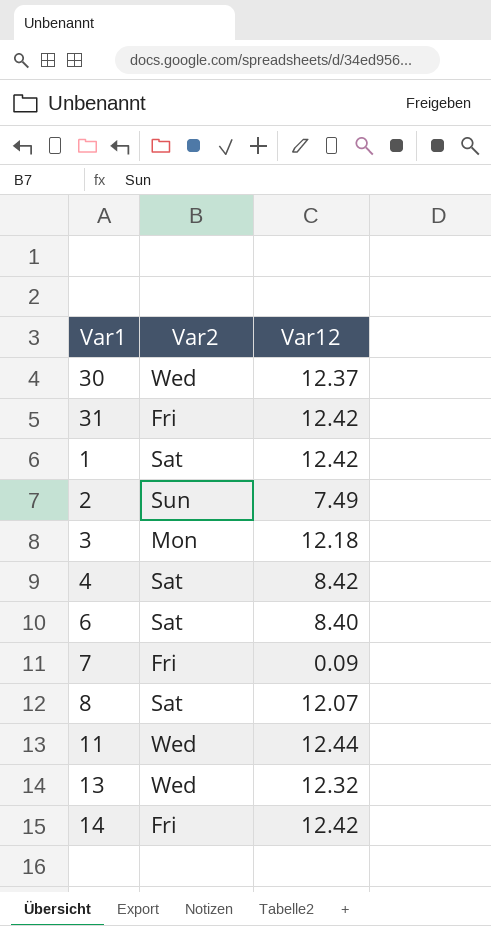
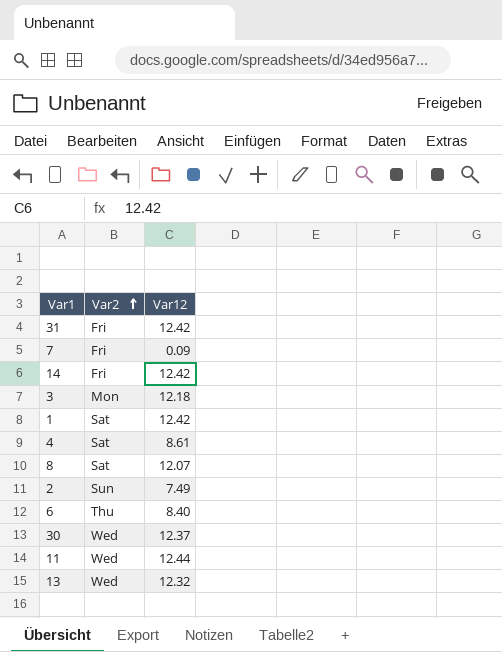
row order: none -> Var2 ascending
4 | Var12: 8.42 -> 8.61
6 | Var2: Sat -> Thu

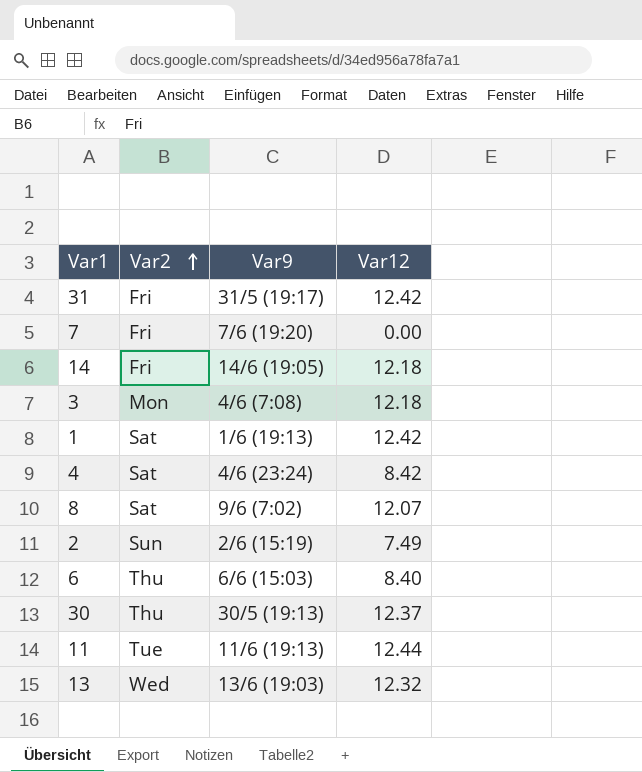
column Var9 | position: none -> 3
7 | Var12: 0.09 -> 0.00
14 | Var12: 12.42 -> 12.18
4 | Var12: 8.61 -> 8.42
30 | Var2: Wed -> Thu
11 | Var2: Wed -> Tue

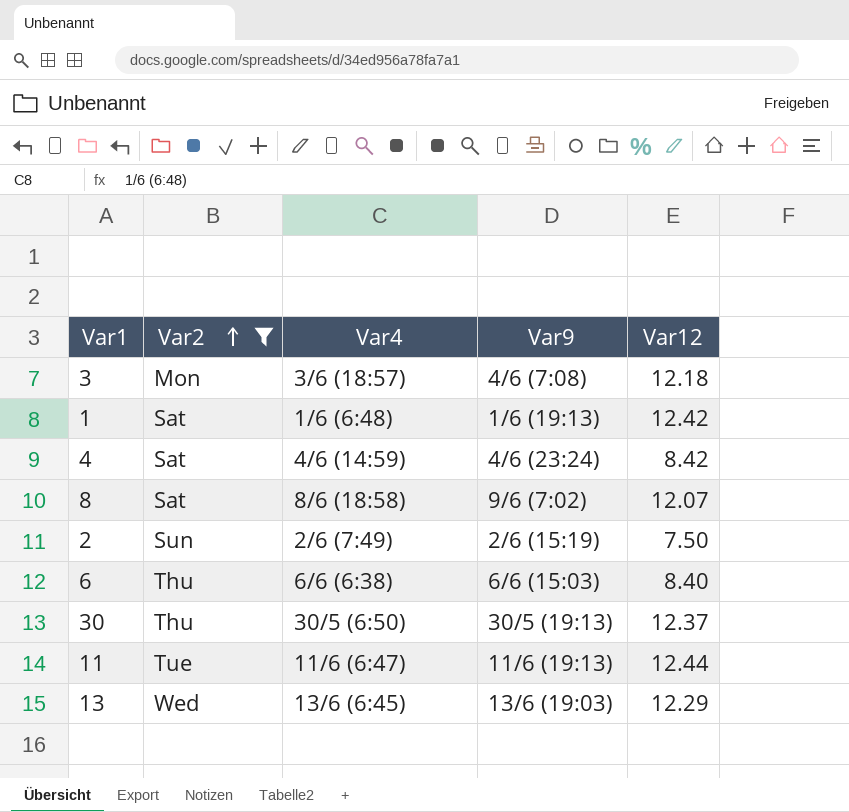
filter: none -> Var2 != Fri
column Var4 | position: none -> 3
2 | Var12: 7.49 -> 7.50
13 | Var12: 12.32 -> 12.29

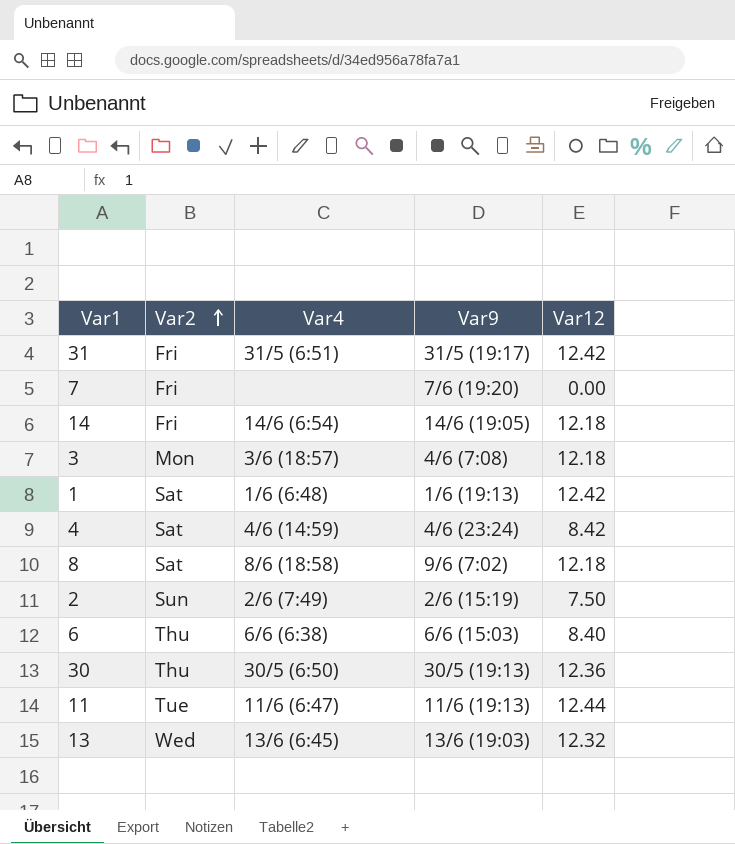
filter: Var2 != Fri -> none
8 | Var12: 12.07 -> 12.18
30 | Var12: 12.37 -> 12.36
13 | Var12: 12.29 -> 12.32

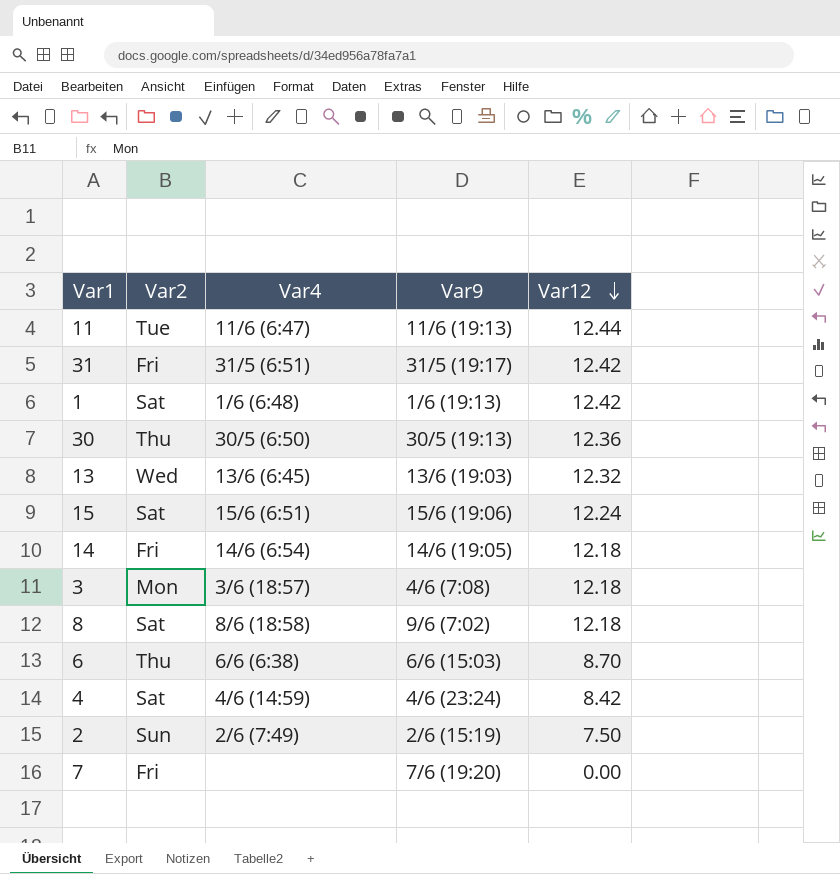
row order: Var2 ascending -> Var12 descending
row 15: none -> Sat | 15/6 (6:51) | 15/6 (19:06) | 12.24
6 | Var12: 8.40 -> 8.70

